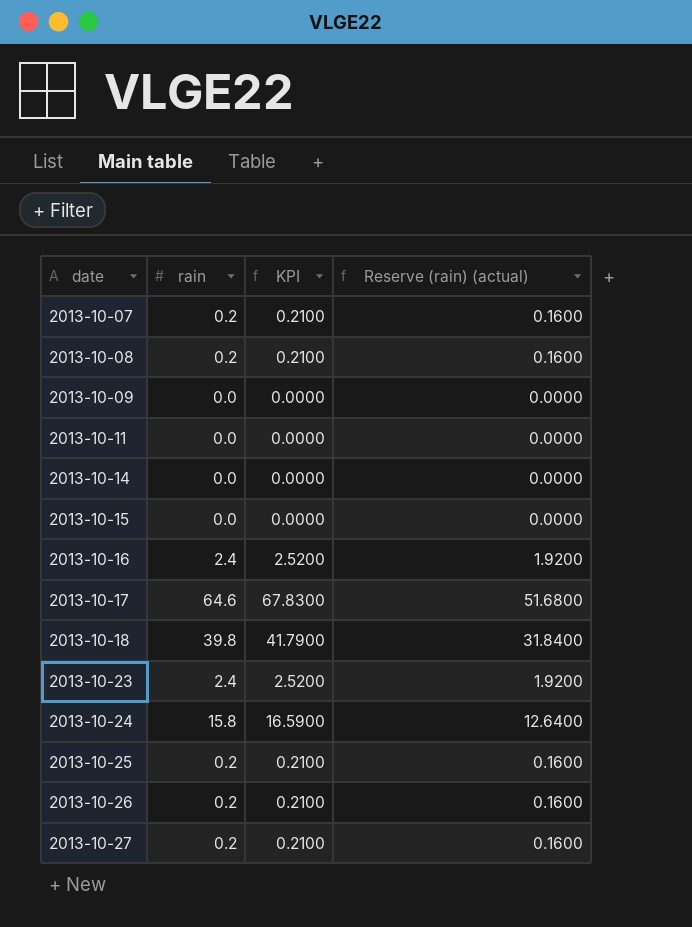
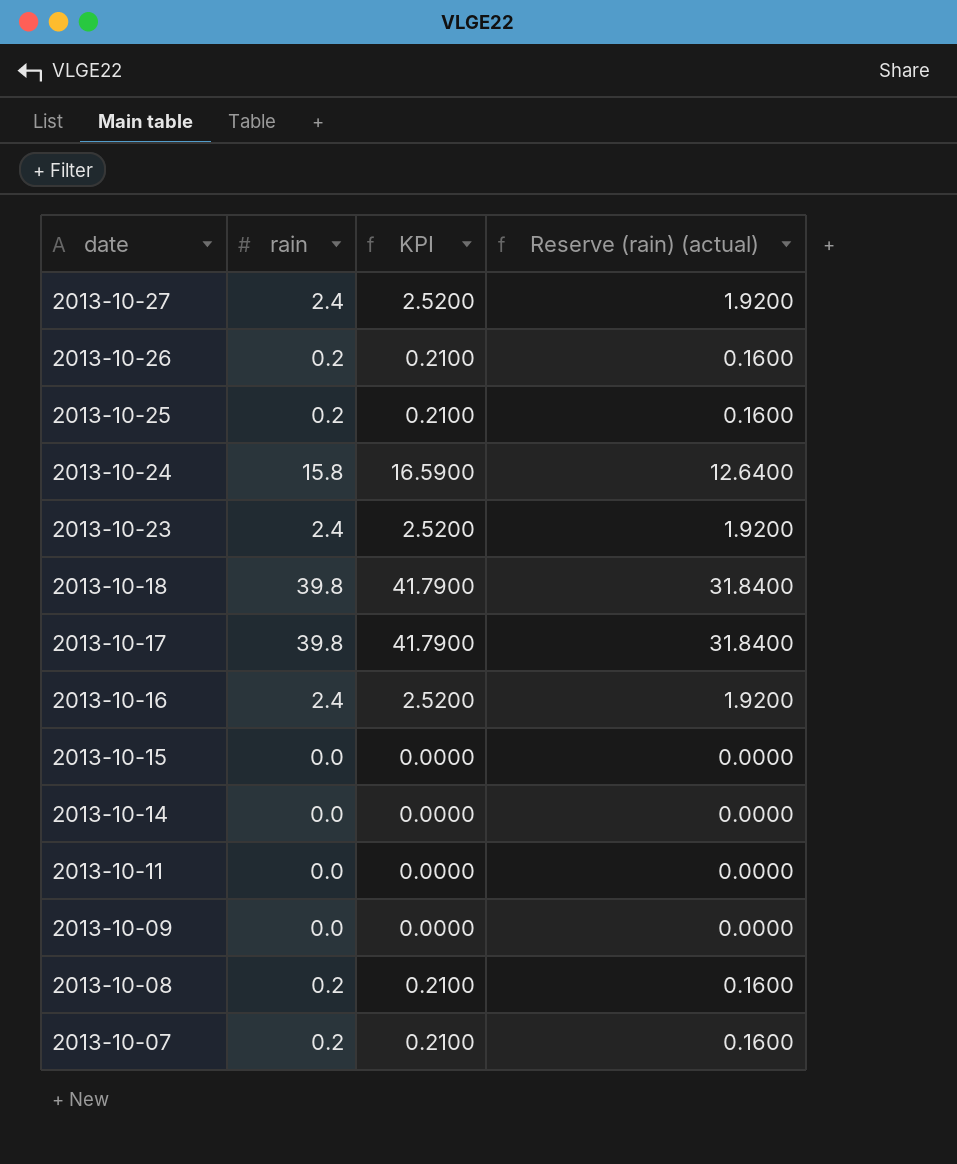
row order: date ascending -> date descending
2013-10-27 | rain: 0.2 -> 2.4
2013-10-27 | KPI: 0.2100 -> 2.5200
2013-10-27 | Reserve (rain) (actual): 0.1600 -> 1.9200
2013-10-17 | rain: 64.6 -> 39.8
2013-10-17 | KPI: 67.8300 -> 41.7900
2013-10-17 | Reserve (rain) (actual): 51.6800 -> 31.8400

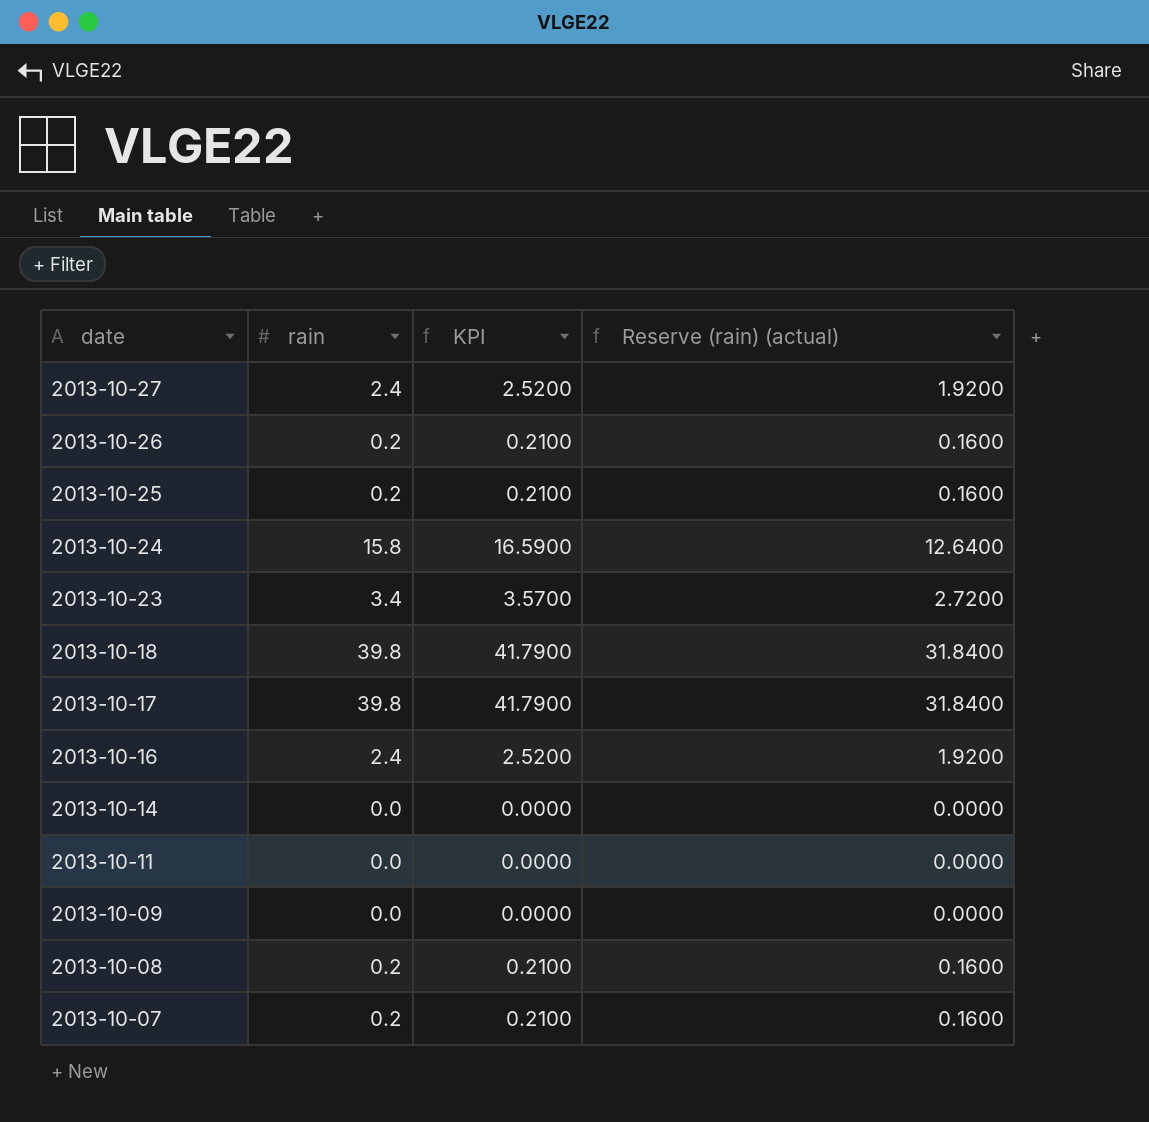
row 2013-10-15: 0.0 | 0.0000 | 0.0000 -> none
2013-10-23 | rain: 2.4 -> 3.4
2013-10-23 | KPI: 2.5200 -> 3.5700
2013-10-23 | Reserve (rain) (actual): 1.9200 -> 2.7200

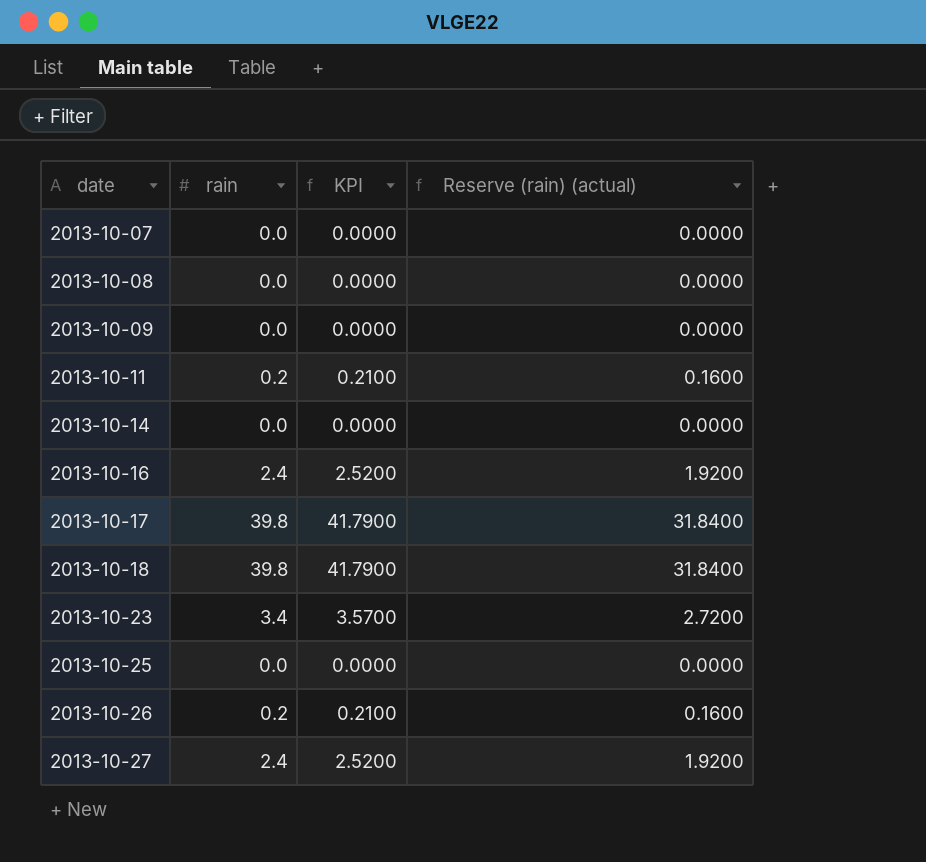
row order: date descending -> date ascending
row 2013-10-24: 15.8 | 16.5900 | 12.6400 -> none
2013-10-07 | rain: 0.2 -> 0.0
2013-10-07 | KPI: 0.2100 -> 0.0000
2013-10-07 | Reserve (rain) (actual): 0.1600 -> 0.0000
2013-10-08 | rain: 0.2 -> 0.0
2013-10-08 | KPI: 0.2100 -> 0.0000
2013-10-08 | Reserve (rain) (actual): 0.1600 -> 0.0000
2013-10-11 | rain: 0.0 -> 0.2
2013-10-11 | KPI: 0.0000 -> 0.2100
2013-10-11 | Reserve (rain) (actual): 0.0000 -> 0.1600
2013-10-25 | rain: 0.2 -> 0.0
2013-10-25 | KPI: 0.2100 -> 0.0000
2013-10-25 | Reserve (rain) (actual): 0.1600 -> 0.0000

